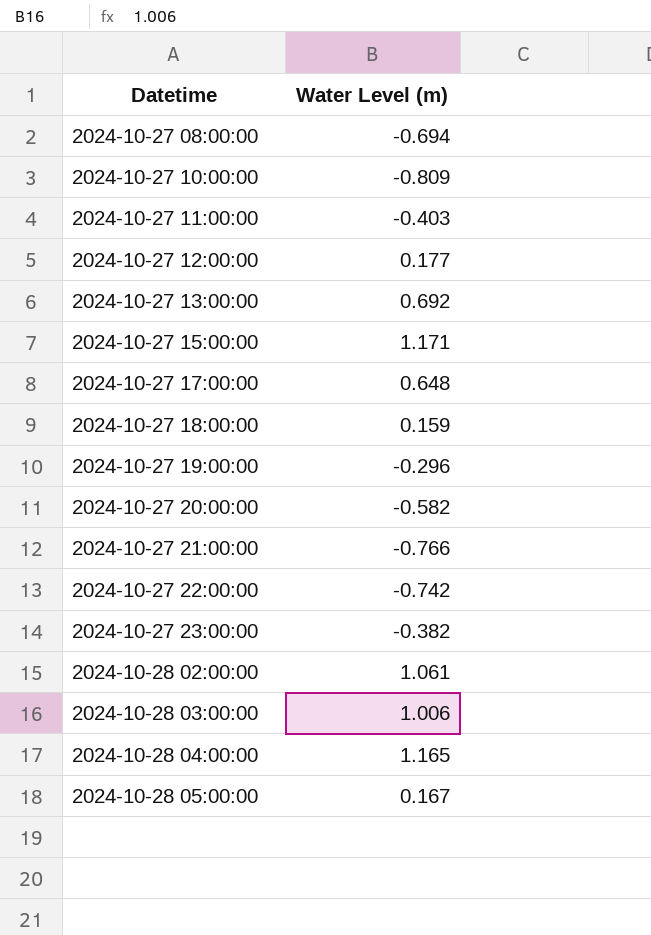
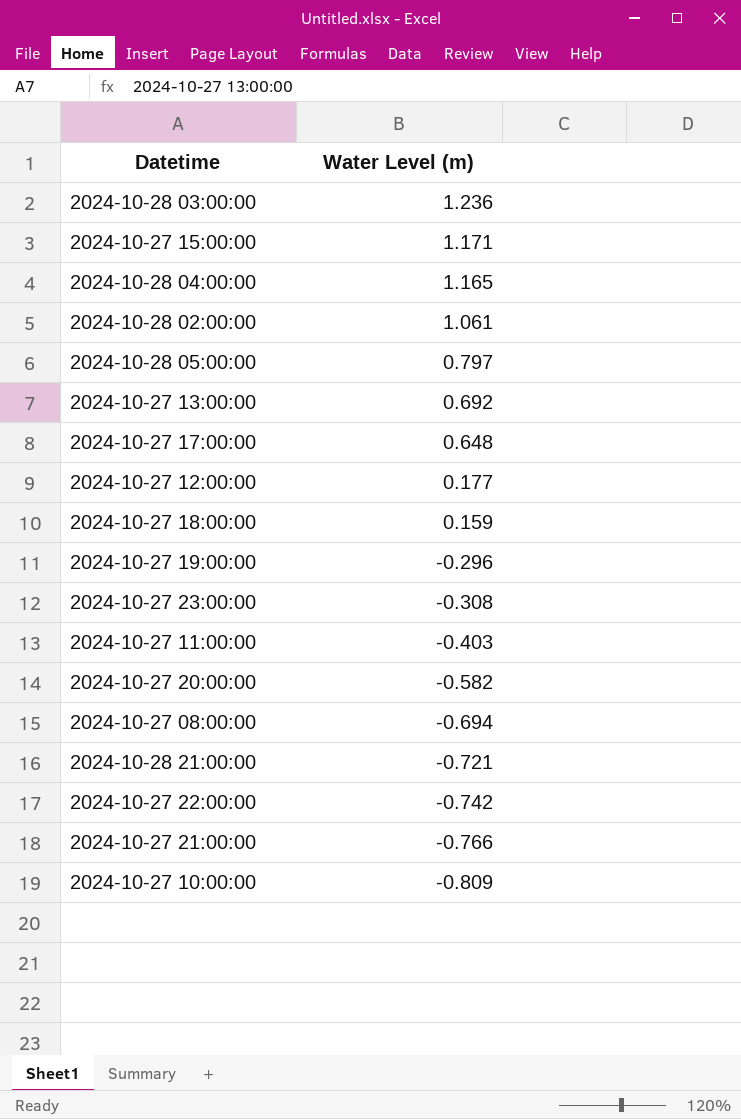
row order: Datetime ascending -> Water Level (m) descending
2024-10-28 03:00:00 | Water Level (m): 1.006 -> 1.236
2024-10-28 05:00:00 | Water Level (m): 0.167 -> 0.797
2024-10-27 23:00:00 | Water Level (m): -0.382 -> -0.308
row 2024-10-28 21:00:00: none -> -0.721

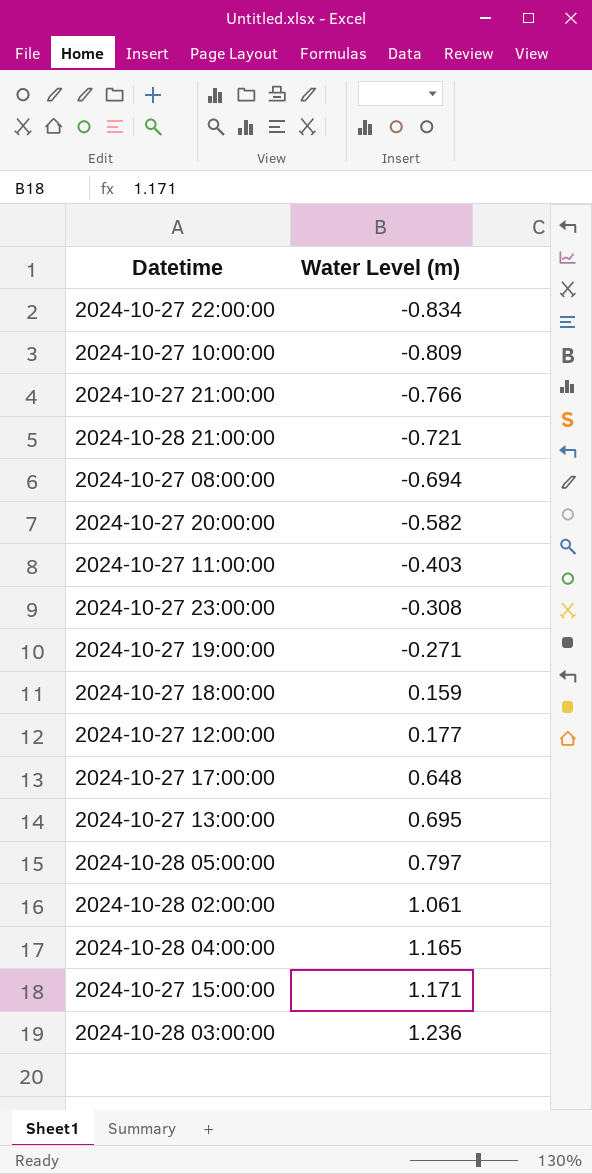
row order: Water Level (m) descending -> Water Level (m) ascending
2024-10-27 22:00:00 | Water Level (m): -0.742 -> -0.834
2024-10-27 19:00:00 | Water Level (m): -0.296 -> -0.271
2024-10-27 13:00:00 | Water Level (m): 0.692 -> 0.695

